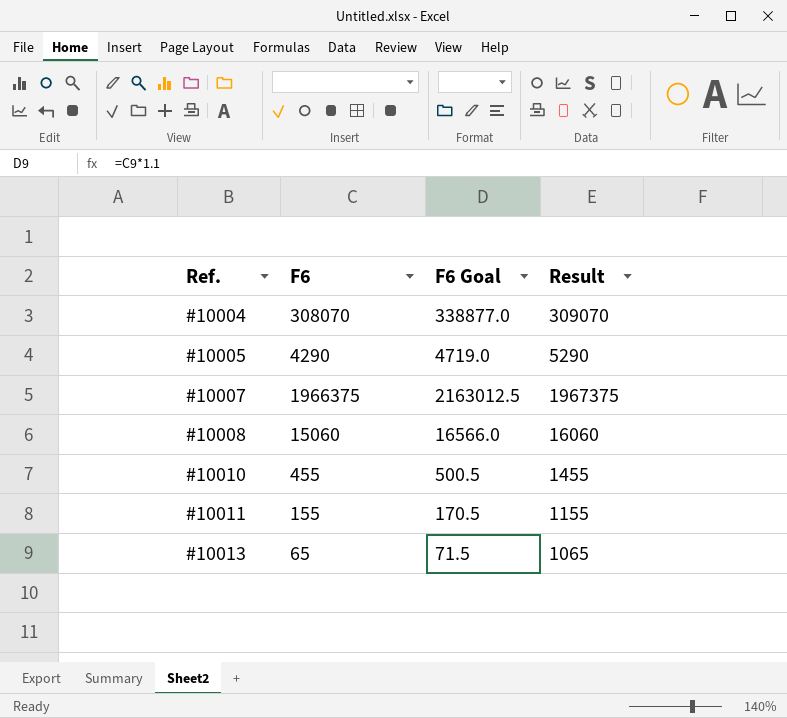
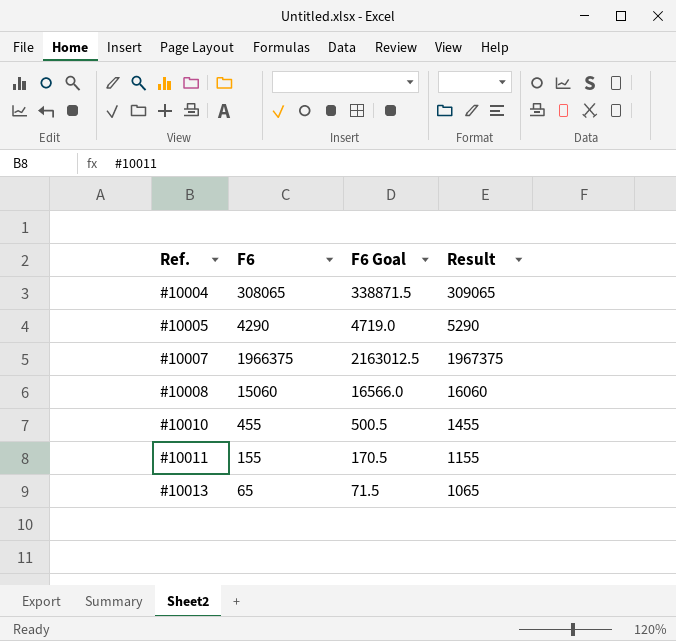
#10004 | F6: 308070 -> 308065
#10004 | F6 Goal: 338877.0 -> 338871.5
#10004 | Result: 309070 -> 309065

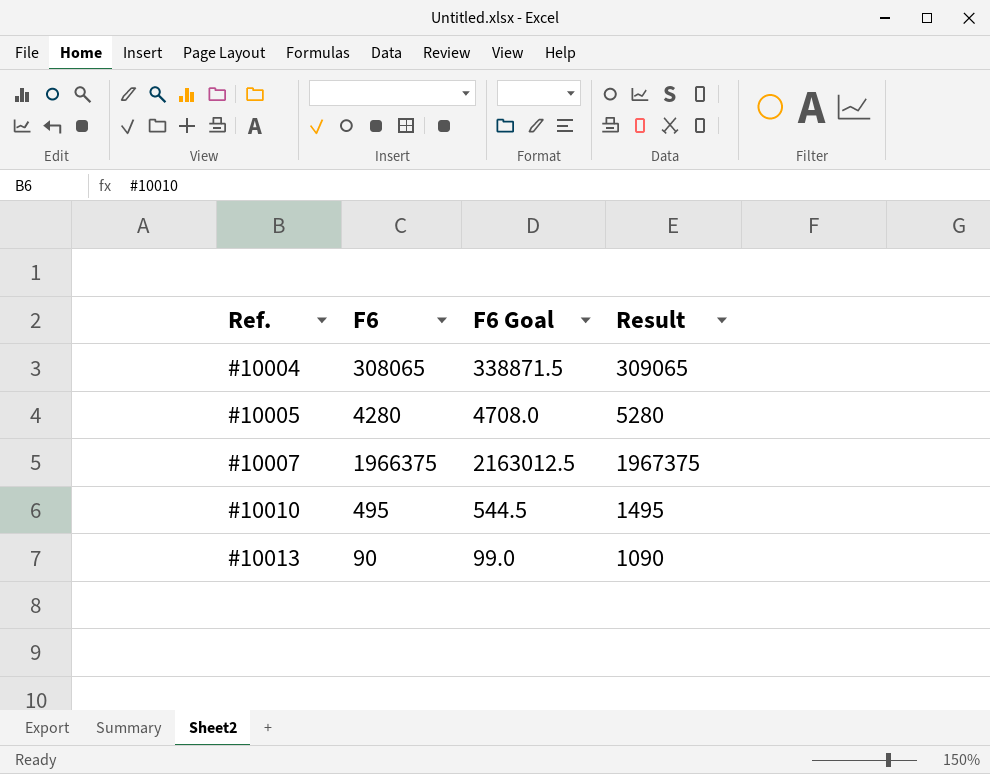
row #10008: 15060 | 16566.0 | 16060 -> none
row #10011: 155 | 170.5 | 1155 -> none
#10005 | F6: 4290 -> 4280
#10005 | F6 Goal: 4719.0 -> 4708.0
#10005 | Result: 5290 -> 5280
#10010 | F6: 455 -> 495
#10010 | F6 Goal: 500.5 -> 544.5
#10010 | Result: 1455 -> 1495
#10013 | F6: 65 -> 90
#10013 | F6 Goal: 71.5 -> 99.0
#10013 | Result: 1065 -> 1090

